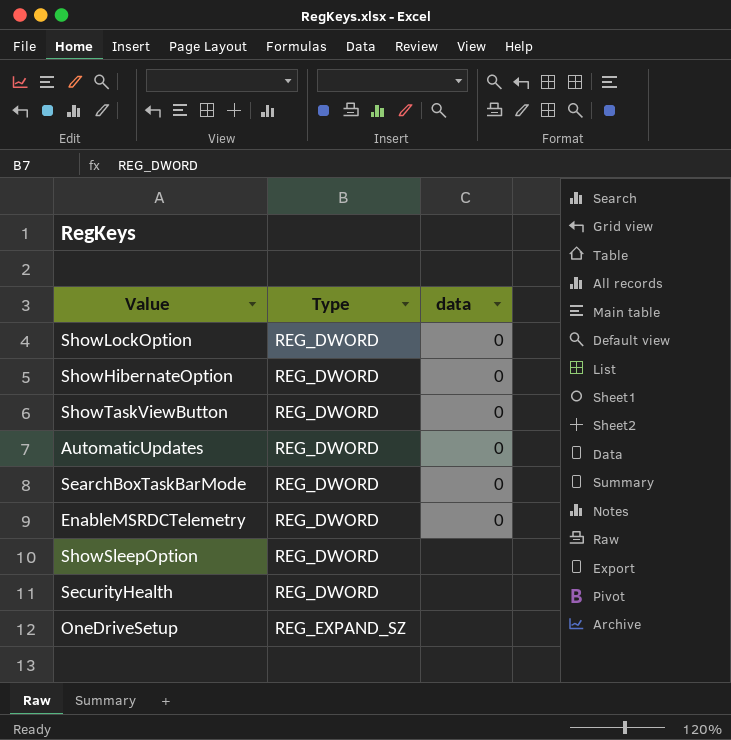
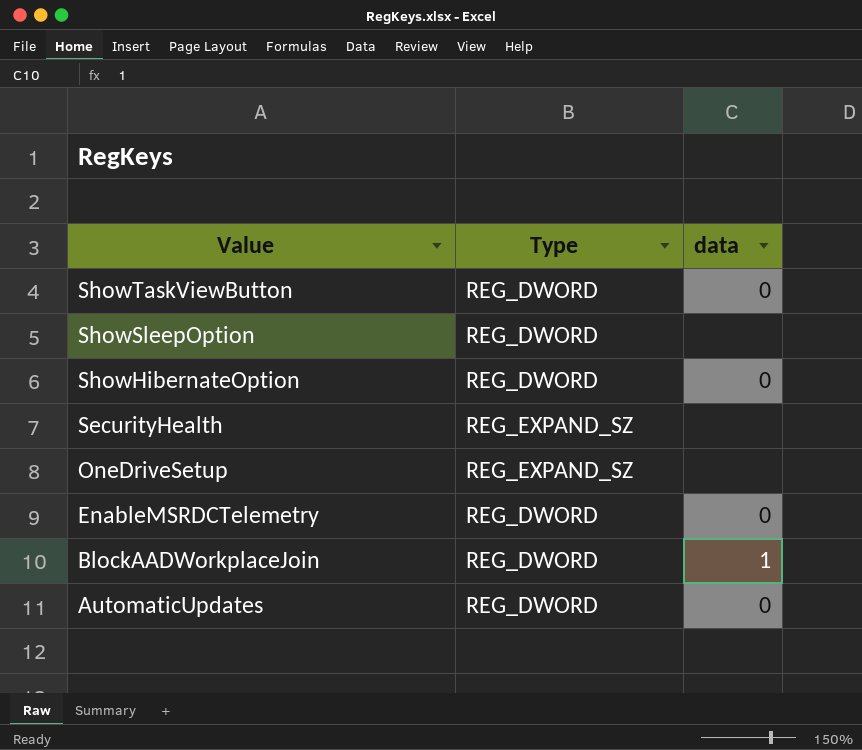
row order: Type ascending -> Value descending
row ShowLockOption: REG_DWORD | 0 -> none
row SearchBoxTaskBarMode: REG_DWORD | 0 -> none
SecurityHealth | Type: REG_DWORD -> REG_EXPAND_SZ
row BlockAADWorkplaceJoin: none -> REG_DWORD | 1

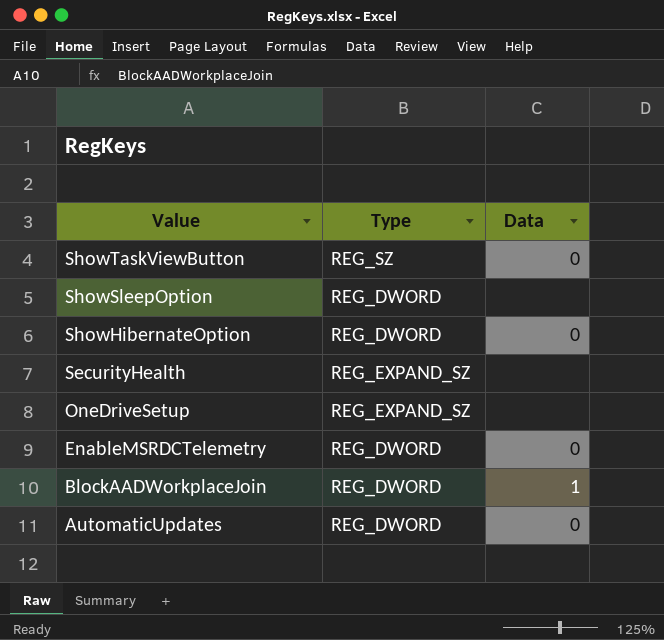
column name: data -> Data
ShowTaskViewButton | Type: REG_DWORD -> REG_SZ

